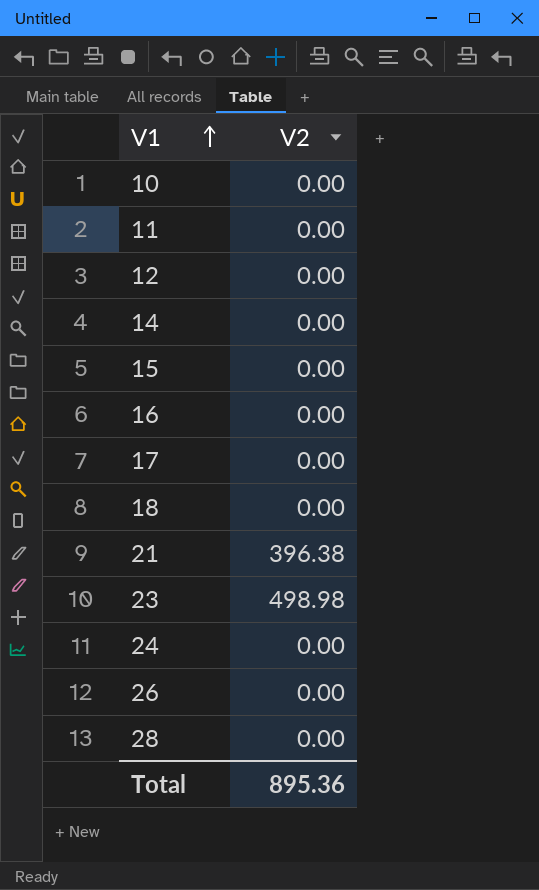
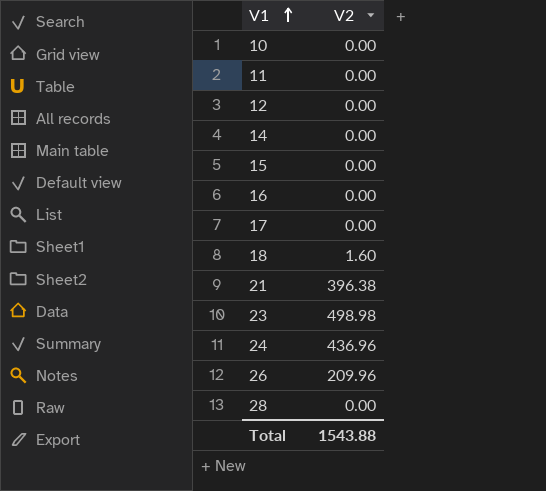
18 | V2: 0.00 -> 1.60
24 | V2: 0.00 -> 436.96
26 | V2: 0.00 -> 209.96
Total | V2: 895.36 -> 1543.88

